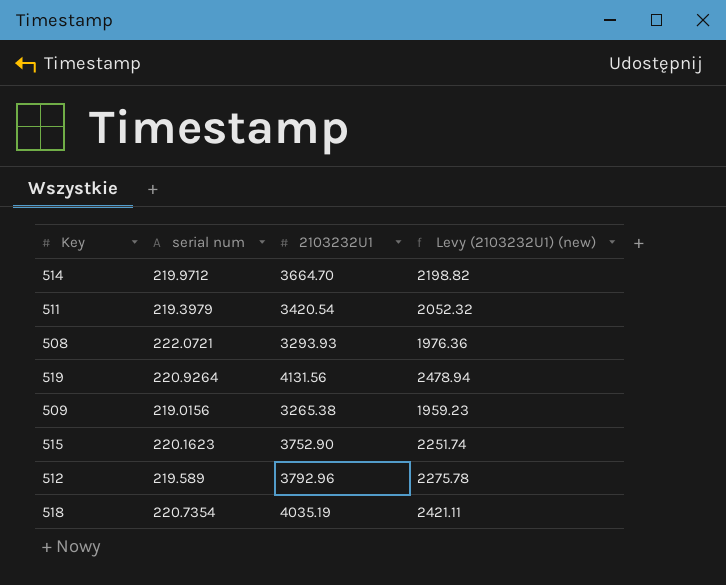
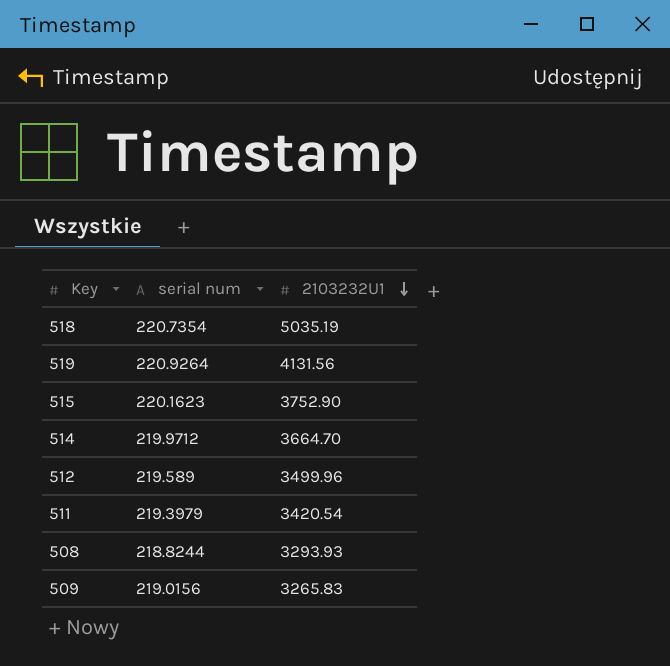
row order: none -> 2103232U1 descending
column Levy (2103232U1) (new) | formula: [2103232U1] * 0.6 -> none
518 | 2103232U1: 4035.19 -> 5035.19
512 | 2103232U1: 3792.96 -> 3499.96
508 | serial num: 222.0721 -> 218.8244
509 | 2103232U1: 3265.38 -> 3265.83

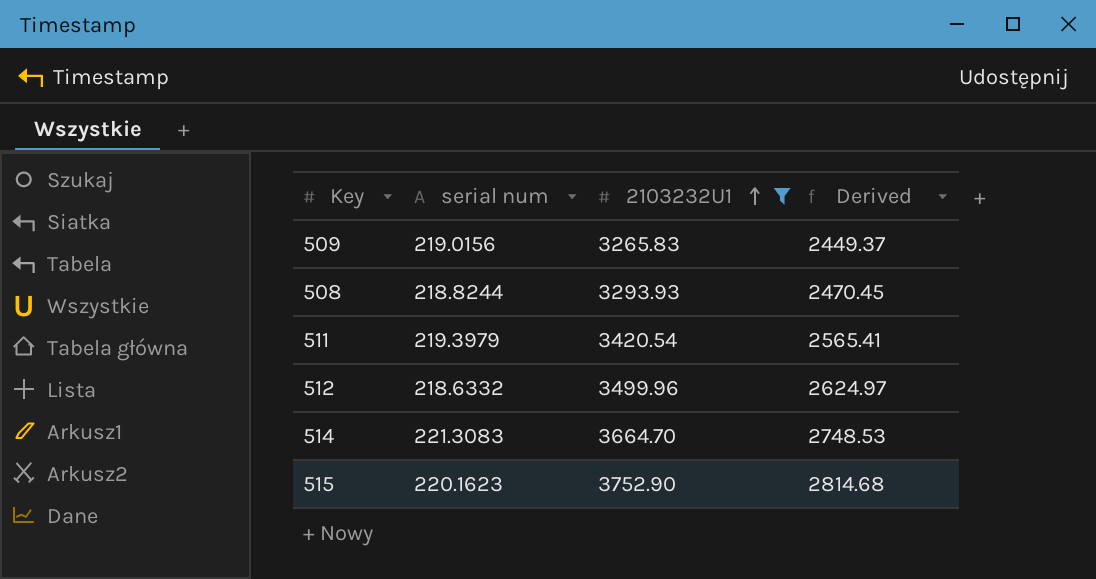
filter: none -> 2103232U1 <= 3752.90
row order: 2103232U1 descending -> 2103232U1 ascending
column Derived | formula: none -> [2103232U1] * 0.75
512 | serial num: 219.589 -> 218.6332
514 | serial num: 219.9712 -> 221.3083

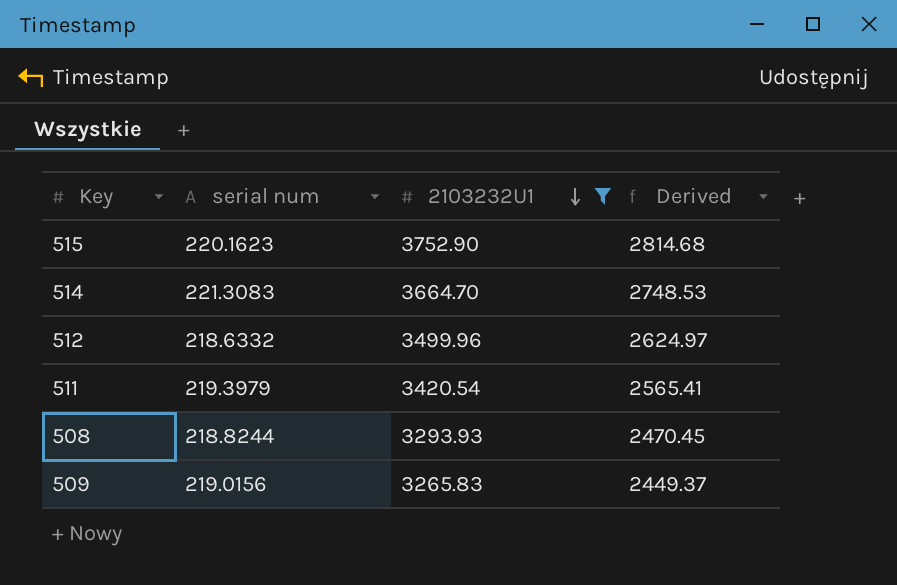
row order: 2103232U1 ascending -> 2103232U1 descending

